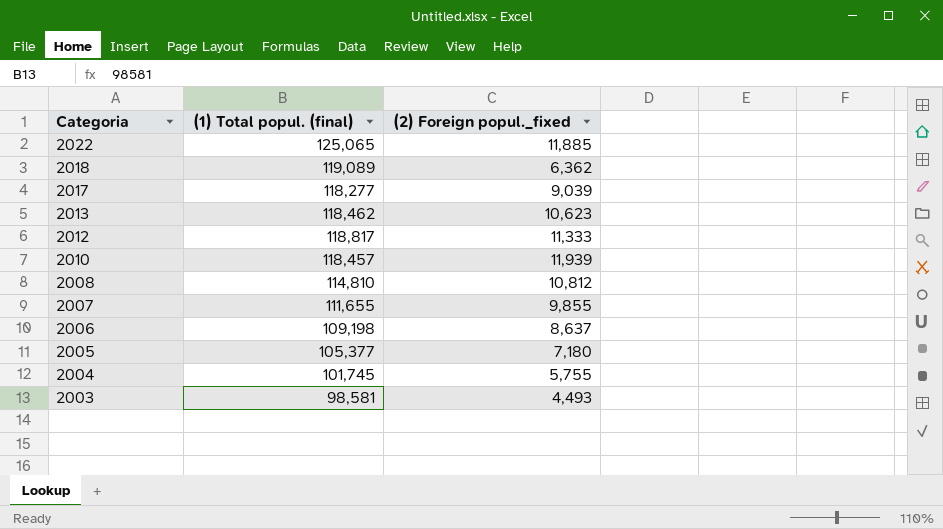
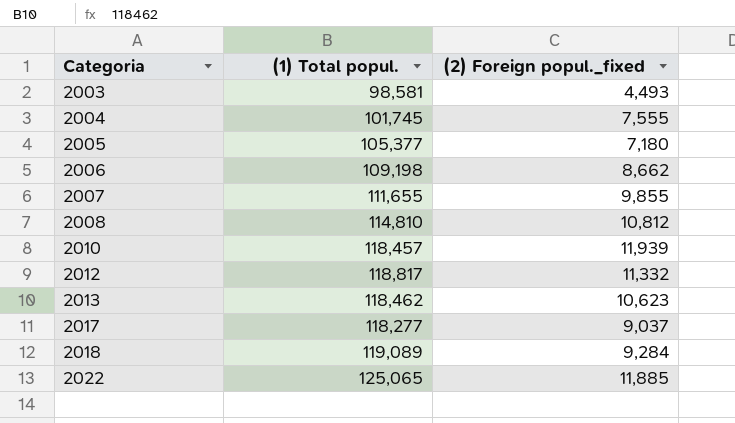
row order: Categoria descending -> Categoria ascending
column name: (1) Total popul. (final) -> (1) Total popul.
2004 | (2) Foreign popul._fixed: 5,755 -> 7,555
2006 | (2) Foreign popul._fixed: 8,637 -> 8,662
2012 | (2) Foreign popul._fixed: 11,333 -> 11,332
2017 | (2) Foreign popul._fixed: 9,039 -> 9,037
2018 | (2) Foreign popul._fixed: 6,362 -> 9,284

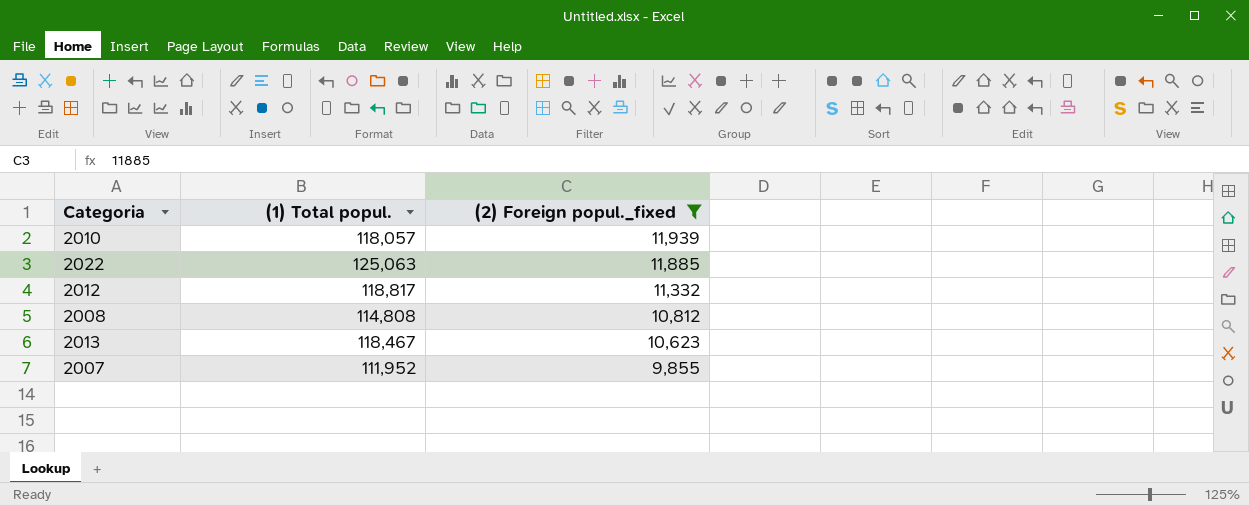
filter: none -> (2) Foreign popul._fixed >= 9,855
row order: Categoria ascending -> (2) Foreign popul._fixed descending
2010 | (1) Total popul.: 118,457 -> 118,057
2022 | (1) Total popul.: 125,065 -> 125,063
2008 | (1) Total popul.: 114,810 -> 114,808
2013 | (1) Total popul.: 118,462 -> 118,467
2007 | (1) Total popul.: 111,655 -> 111,952

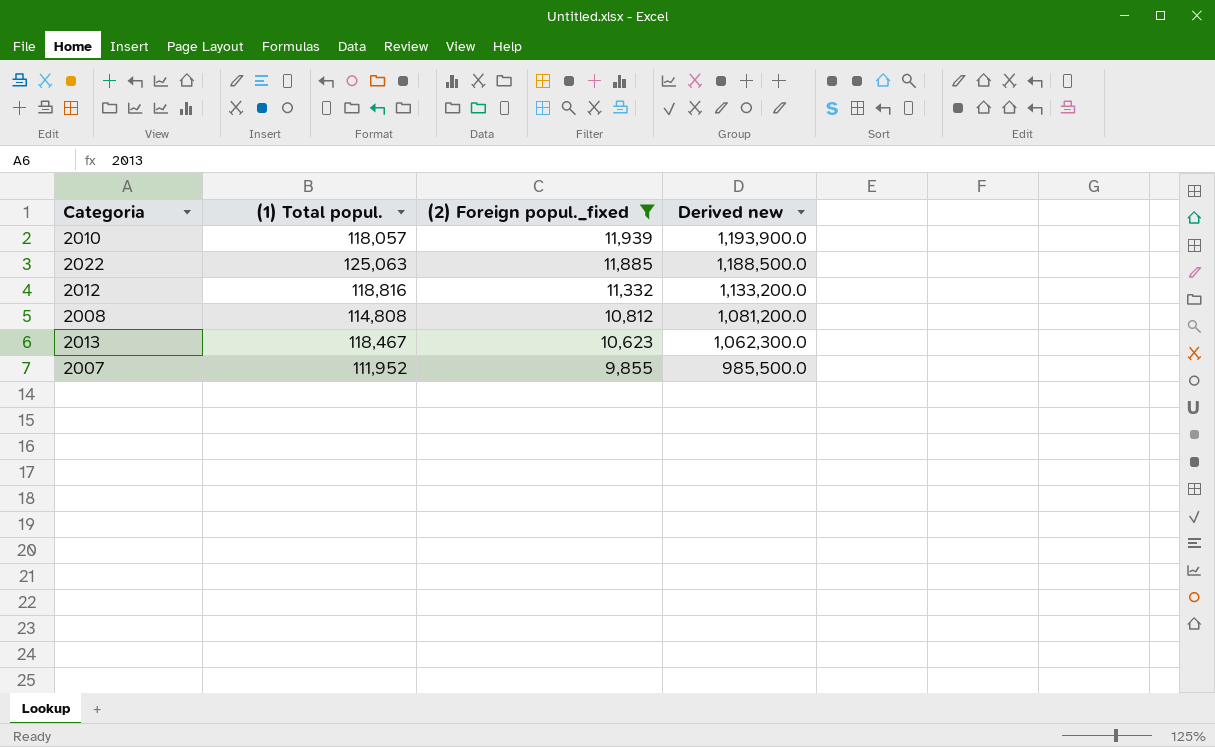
column Derived new | formula: none -> [(2) Foreign popul._fixed] * 100
2012 | (1) Total popul.: 118,817 -> 118,816

